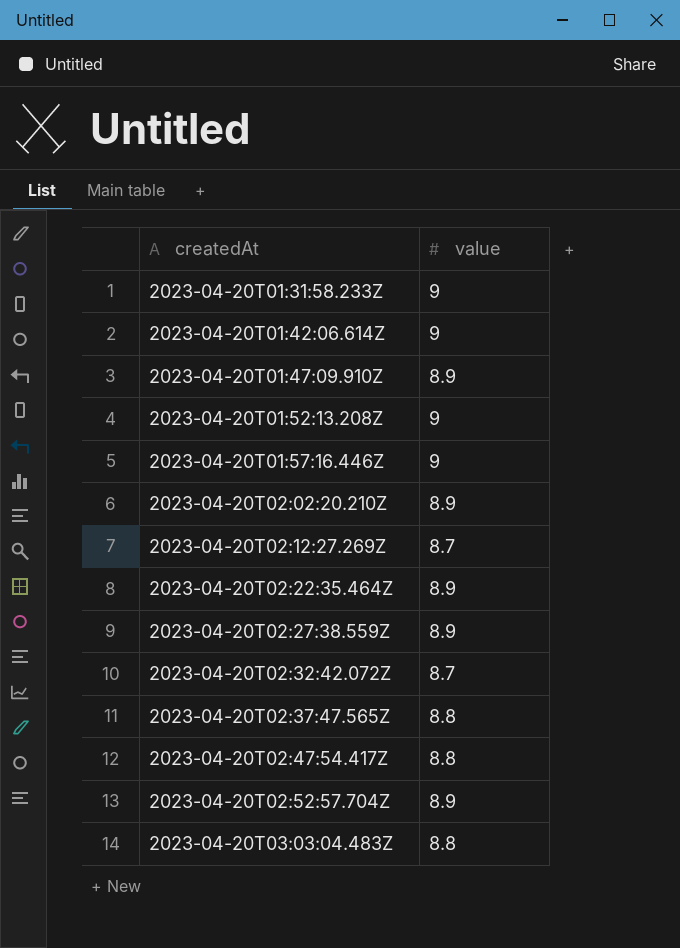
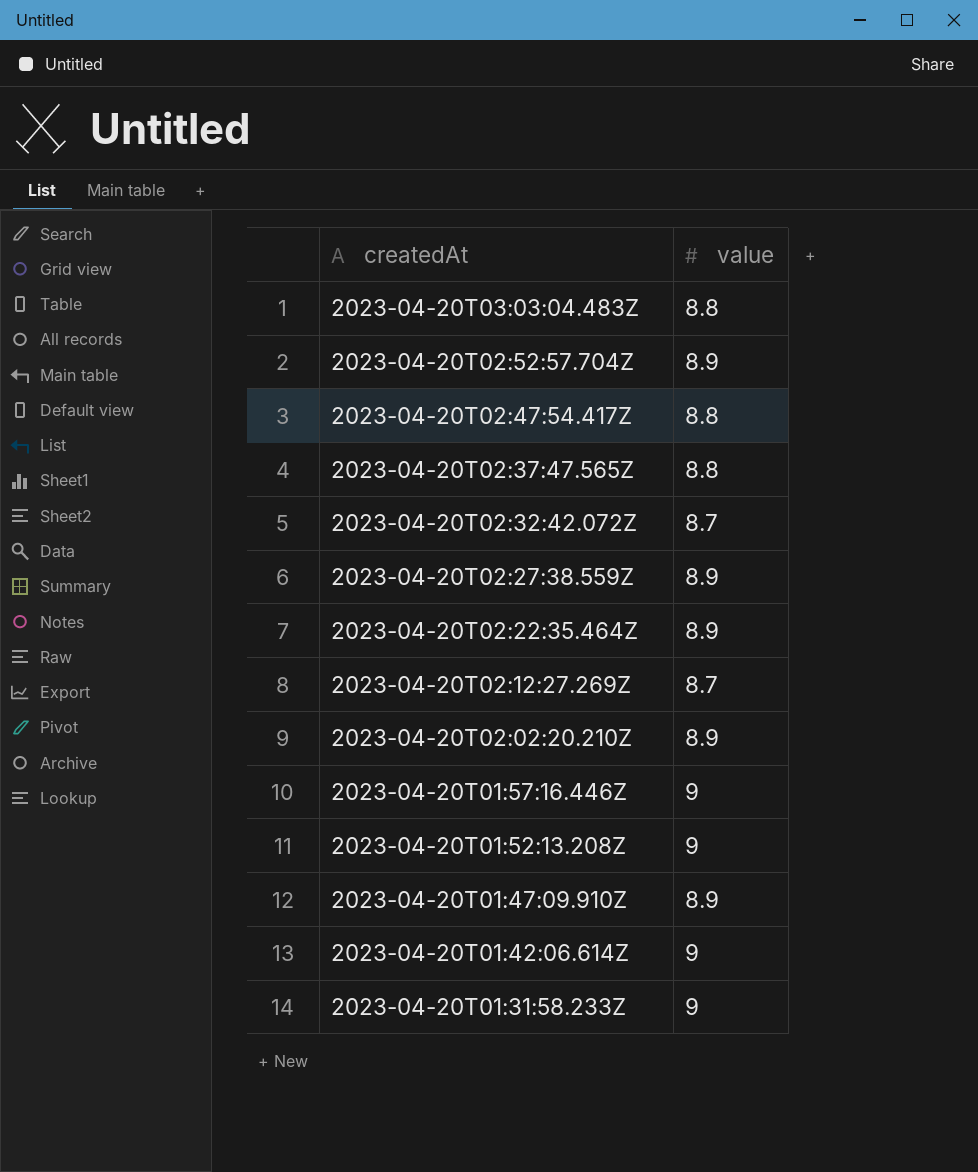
row order: createdAt ascending -> createdAt descending

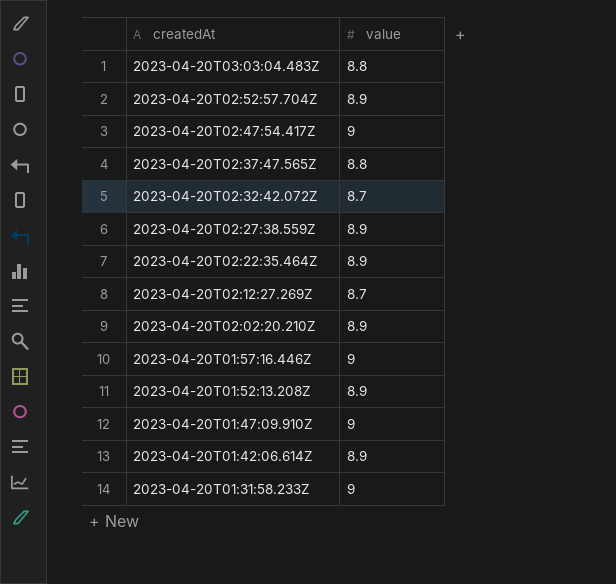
2023-04-20T02:47:54.417Z | value: 8.8 -> 9
2023-04-20T01:52:13.208Z | value: 9 -> 8.9
2023-04-20T01:47:09.910Z | value: 8.9 -> 9
2023-04-20T01:42:06.614Z | value: 9 -> 8.9

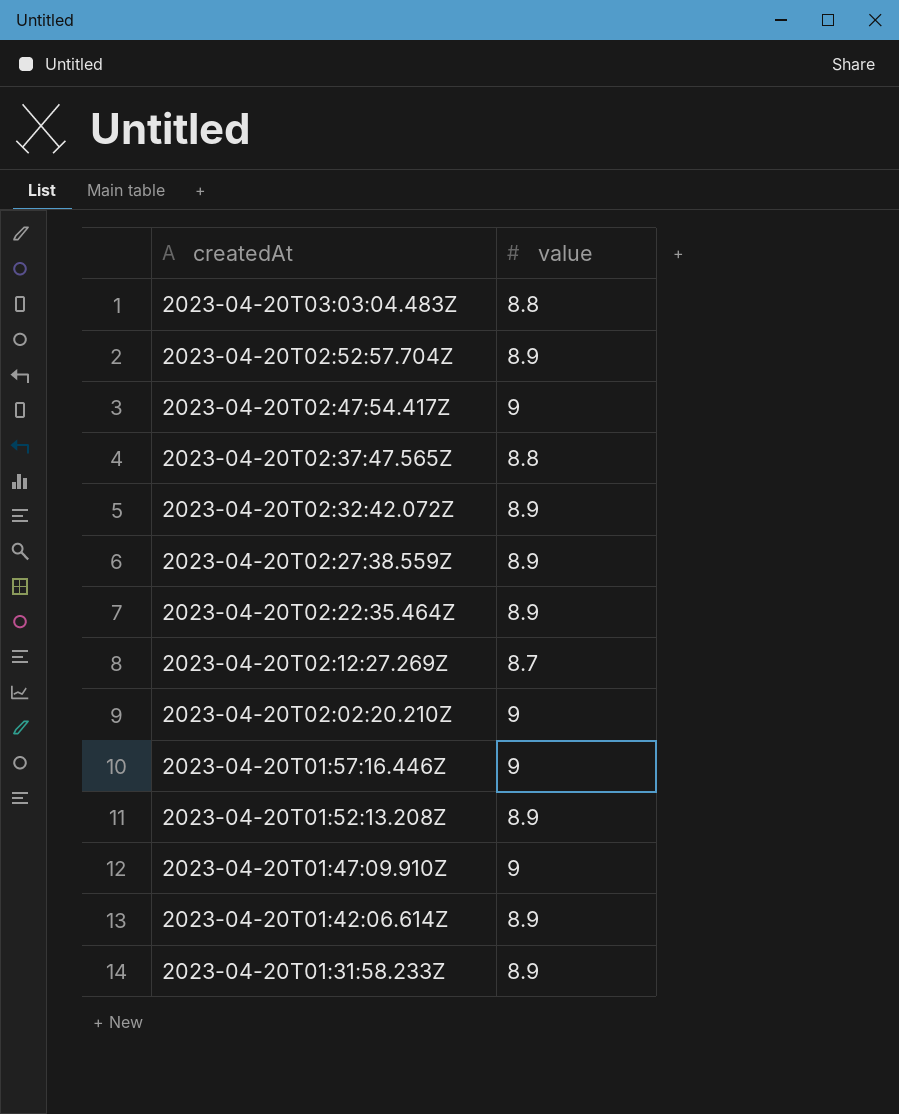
2023-04-20T02:32:42.072Z | value: 8.7 -> 8.9
2023-04-20T02:02:20.210Z | value: 8.9 -> 9
2023-04-20T01:31:58.233Z | value: 9 -> 8.9

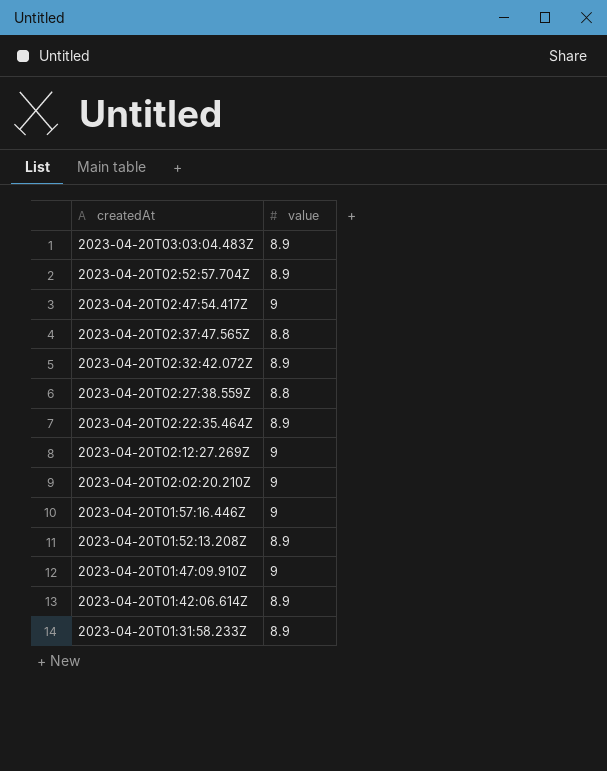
2023-04-20T03:03:04.483Z | value: 8.8 -> 8.9
2023-04-20T02:27:38.559Z | value: 8.9 -> 8.8
2023-04-20T02:12:27.269Z | value: 8.7 -> 9

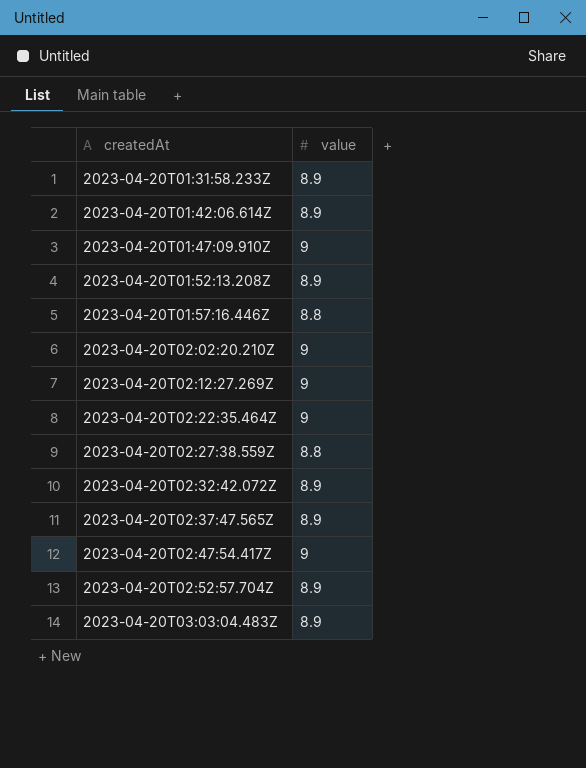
row order: createdAt descending -> createdAt ascending
2023-04-20T01:57:16.446Z | value: 9 -> 8.8
2023-04-20T02:22:35.464Z | value: 8.9 -> 9
2023-04-20T02:37:47.565Z | value: 8.8 -> 8.9

